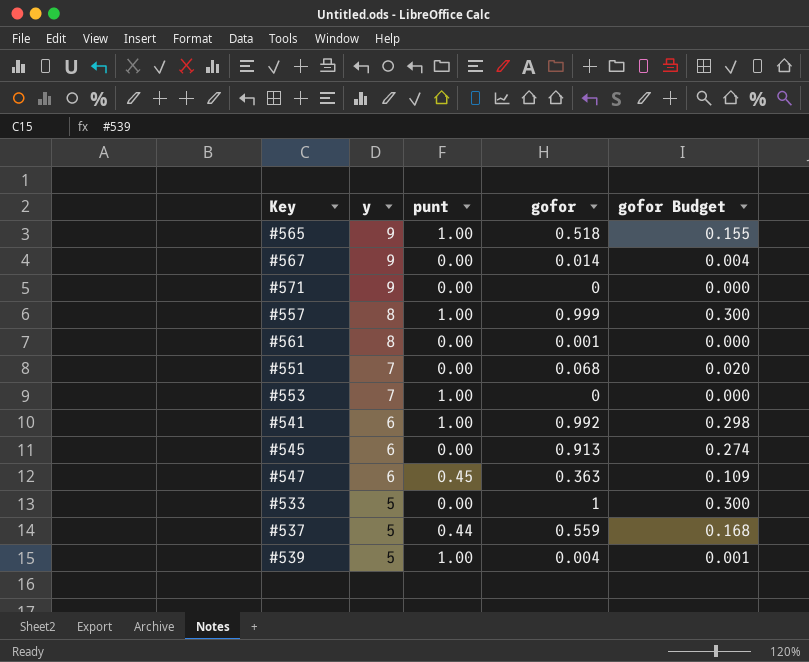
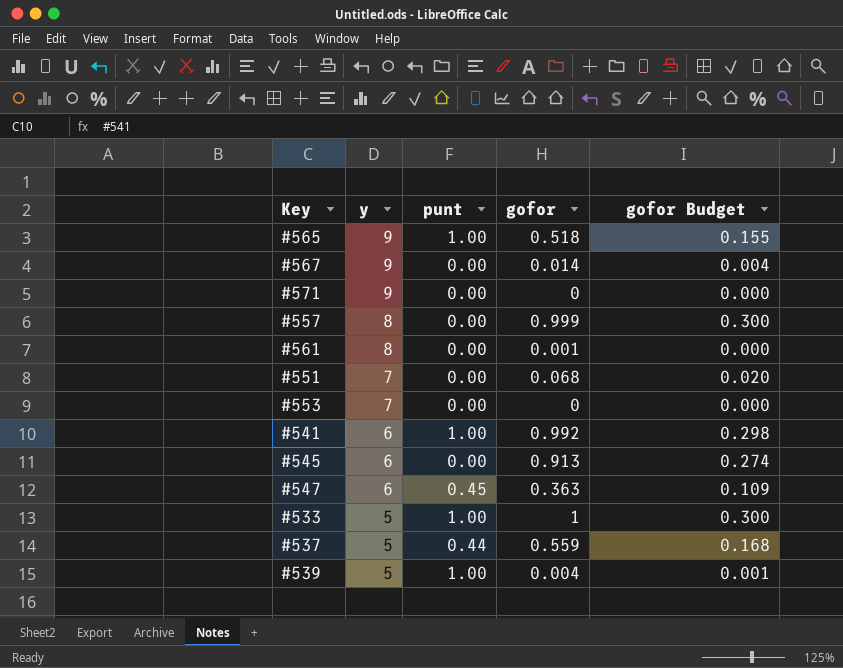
#557 | punt: 1.00 -> 0.00
#553 | punt: 1.00 -> 0.00
#533 | punt: 0.00 -> 1.00

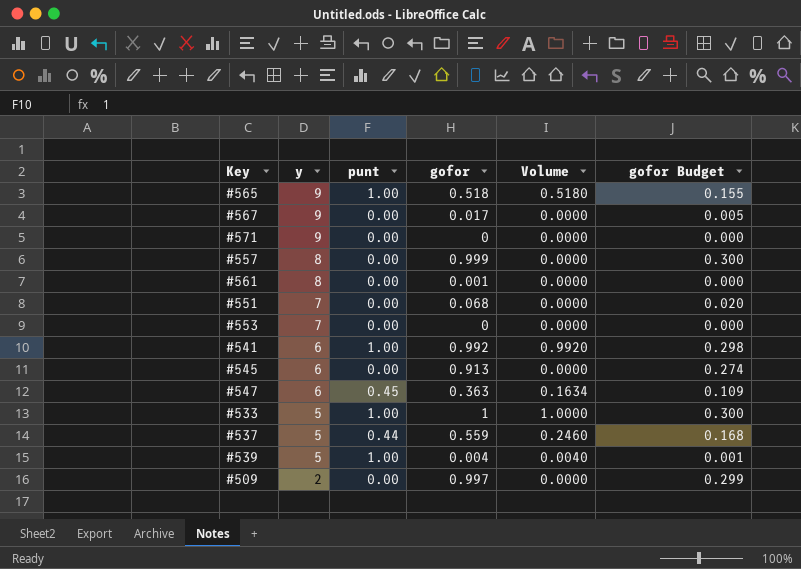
column Volume | formula: none -> [punt] * [gofor]
#567 | gofor: 0.014 -> 0.017
#567 | gofor Budget: 0.004 -> 0.005
row #509: none -> 2 | 0.00 | 0.997 | 0.0000 | 0.299

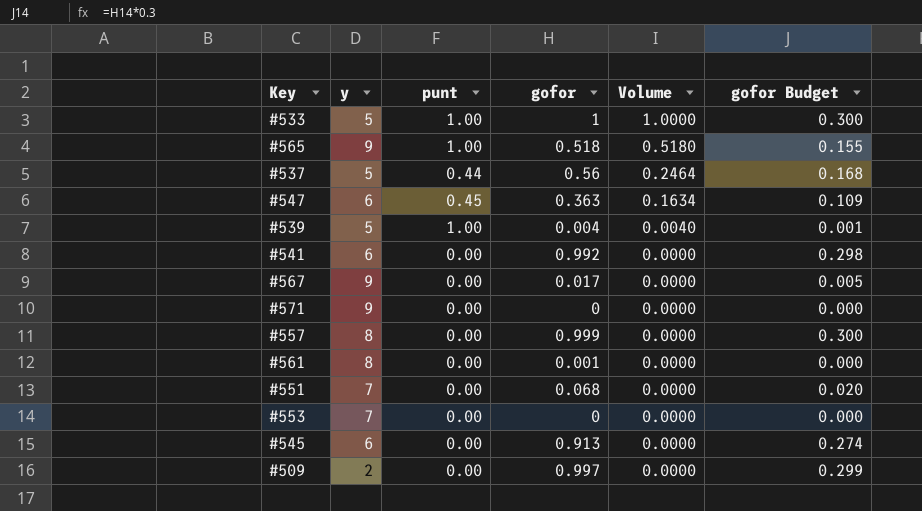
row order: y descending -> Volume descending
#537 | gofor: 0.559 -> 0.56
#537 | Volume: 0.2460 -> 0.2464
#541 | punt: 1.00 -> 0.00
#541 | Volume: 0.9920 -> 0.0000

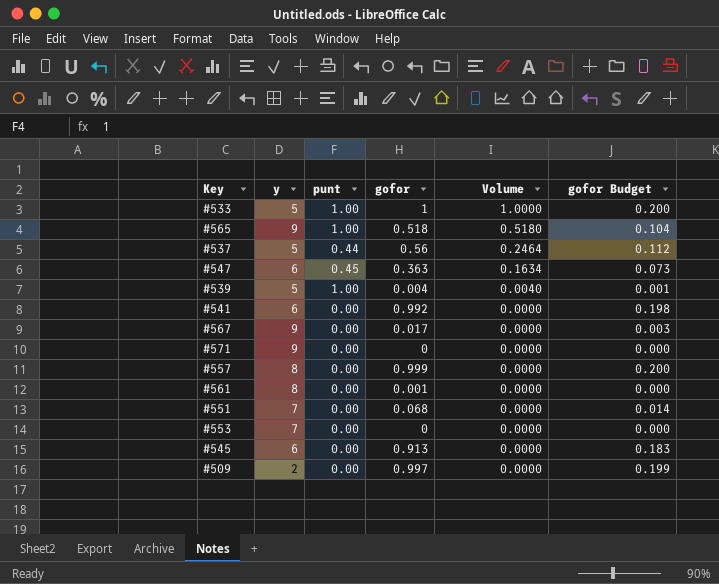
column gofor Budget | formula: [gofor] * 0.3 -> [gofor] * 0.2

